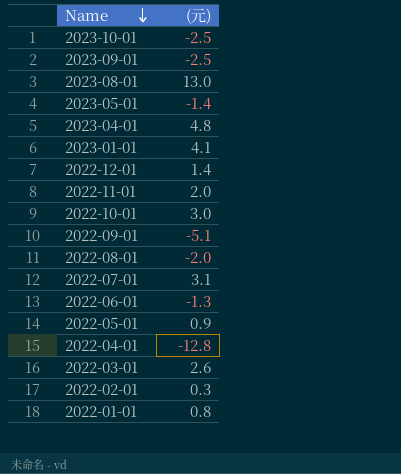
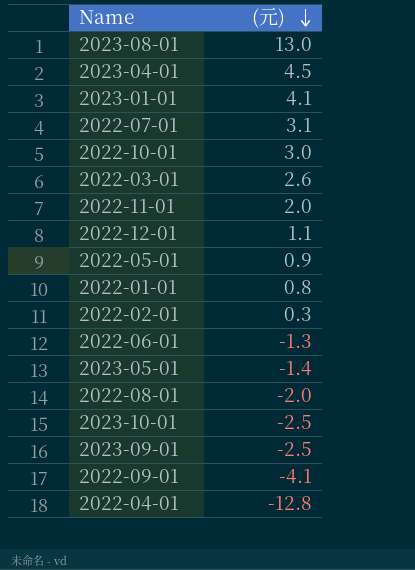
row order: Name descending -> (元) descending
2023-04-01 | (元): 4.8 -> 4.5
2022-12-01 | (元): 1.4 -> 1.1
2022-09-01 | (元): -5.1 -> -4.1

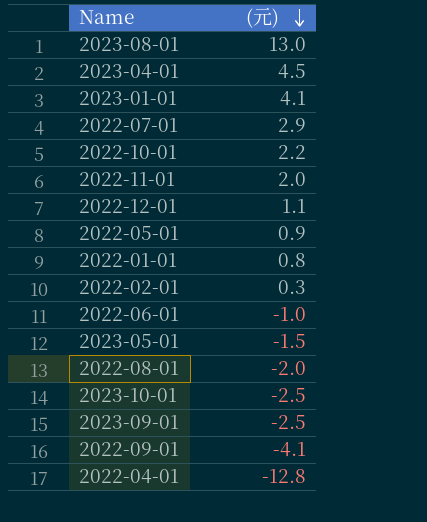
row 2022-03-01: 2.6 -> none
2022-07-01 | (元): 3.1 -> 2.9
2022-10-01 | (元): 3.0 -> 2.2
2022-06-01 | (元): -1.3 -> -1.0
2023-05-01 | (元): -1.4 -> -1.5

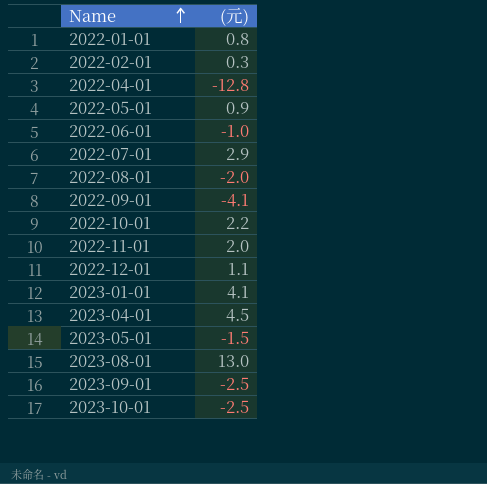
row order: (元) descending -> Name ascending

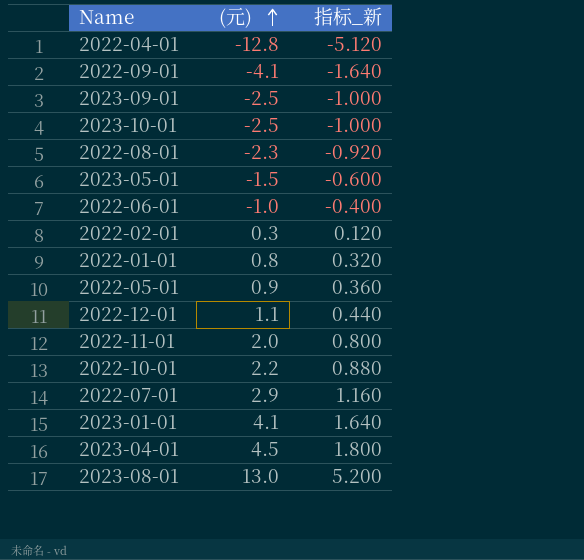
row order: Name ascending -> (元) ascending
column 指标_新 | formula: none -> [(元)] * 0.4
2022-08-01 | (元): -2.0 -> -2.3

